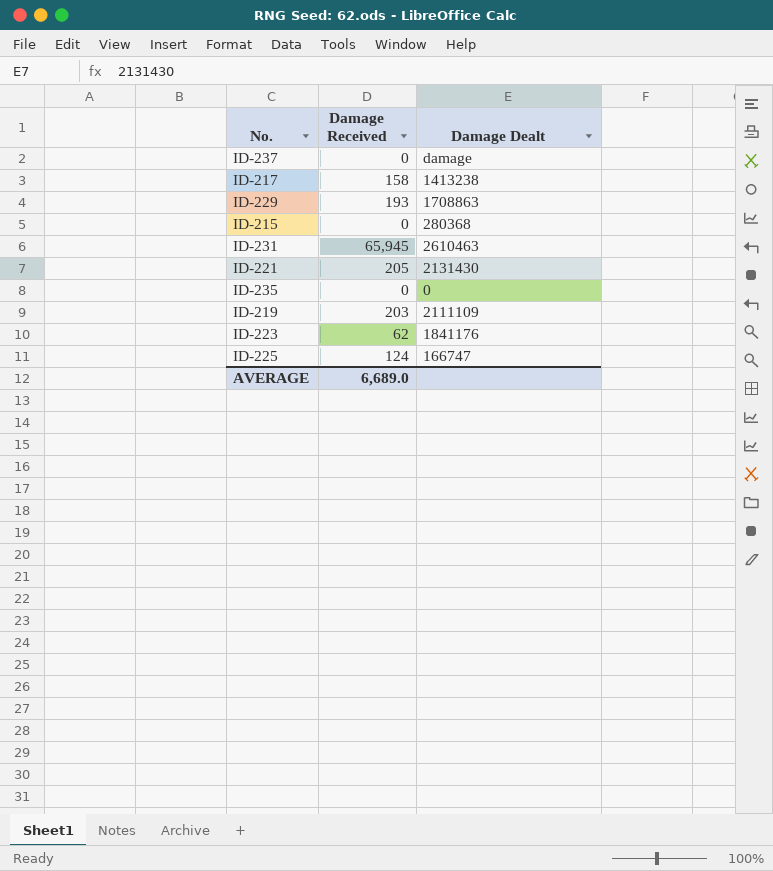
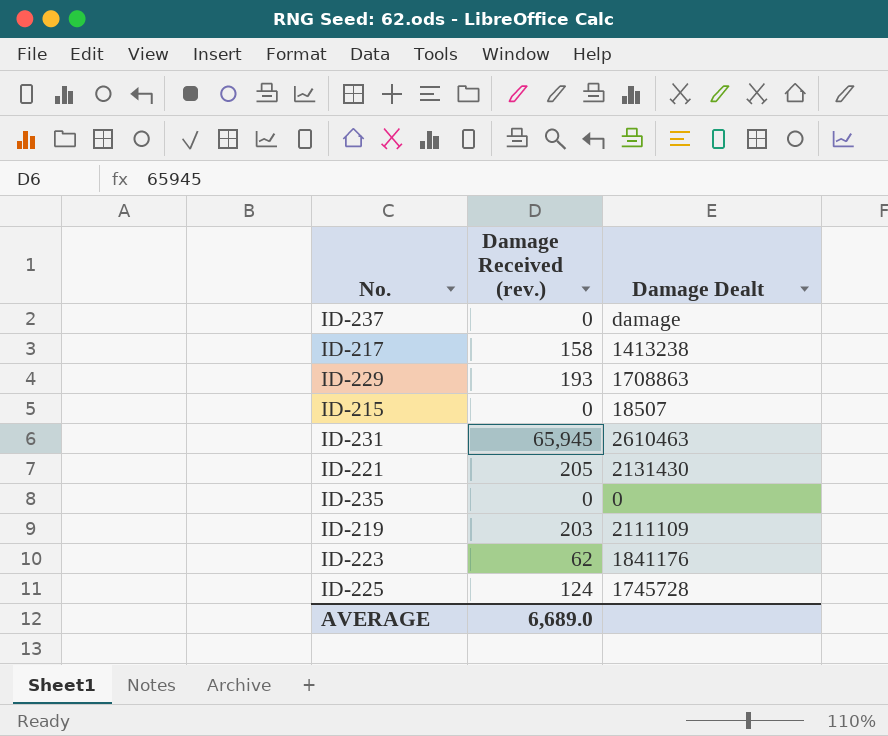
column name: Damage Received -> Damage Received (rev.)
ID-215 | Damage Dealt: 280368 -> 18507
ID-225 | Damage Dealt: 166747 -> 1745728

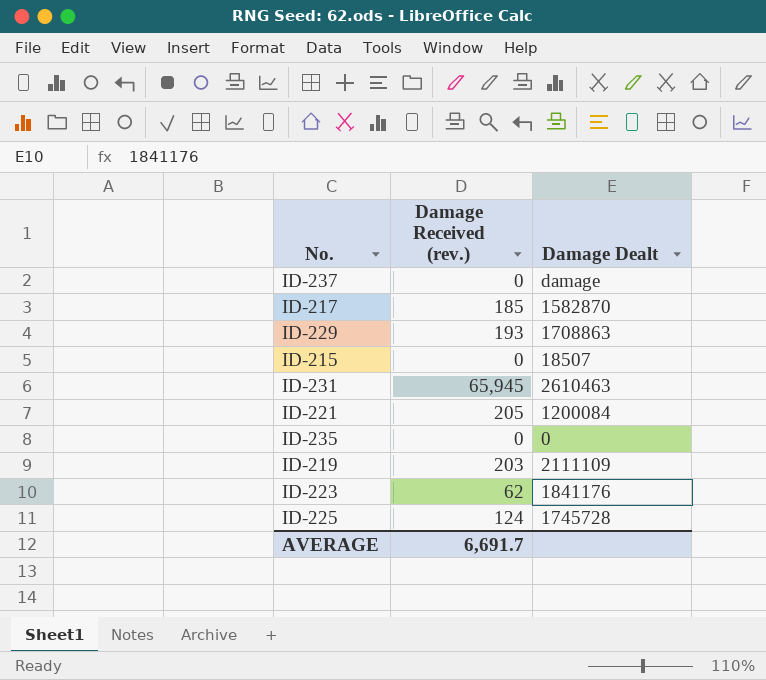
ID-217 | Damage Received (rev.): 158 -> 185
ID-217 | Damage Dealt: 1413238 -> 1582870
ID-221 | Damage Dealt: 2131430 -> 1200084
AVERAGE | Damage Received (rev.): 6,689.0 -> 6,691.7

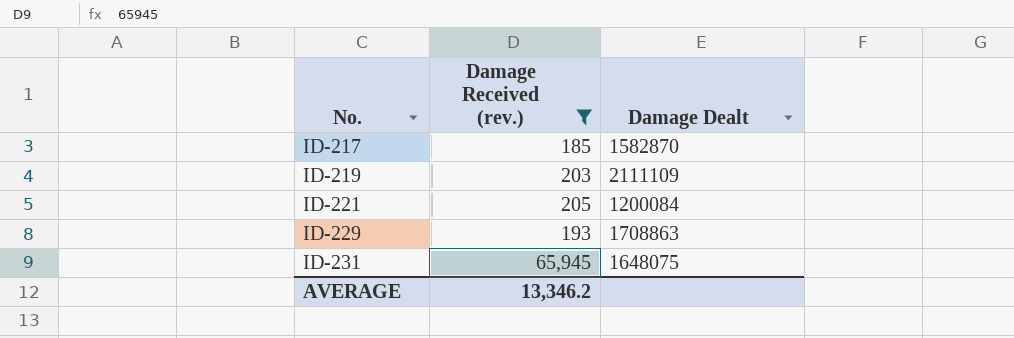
filter: none -> Damage Received (rev.) >= 185
row order: none -> No. ascending
ID-231 | Damage Dealt: 2610463 -> 1648075
AVERAGE | Damage Received (rev.): 6,691.7 -> 13,346.2

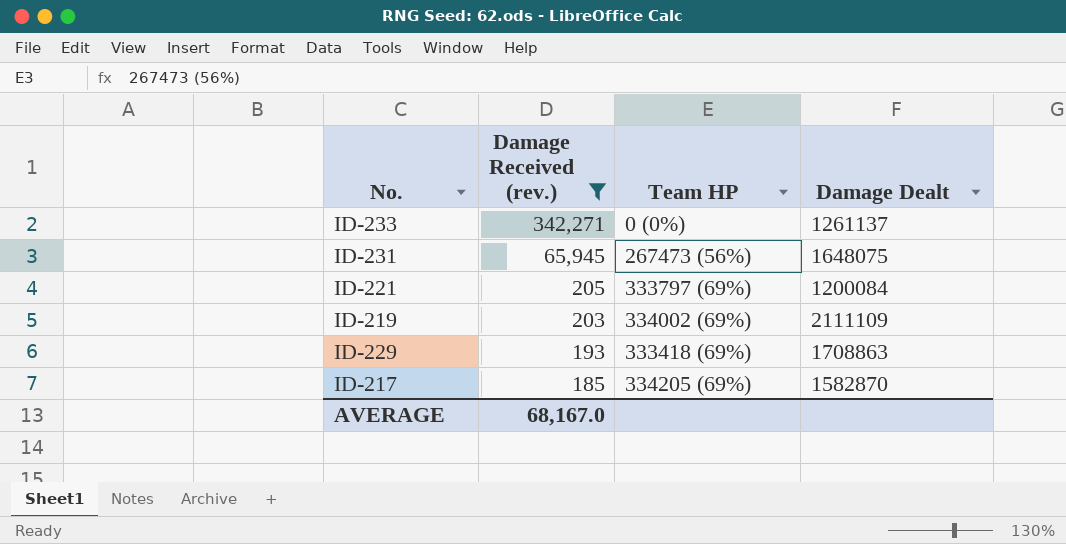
row order: No. ascending -> Damage Received (rev.) descending
column Team HP | position: none -> 3
row ID-233: none -> 342,271 | 0 (0%) | 1261137
AVERAGE | Damage Received (rev.): 13,346.2 -> 68,167.0

